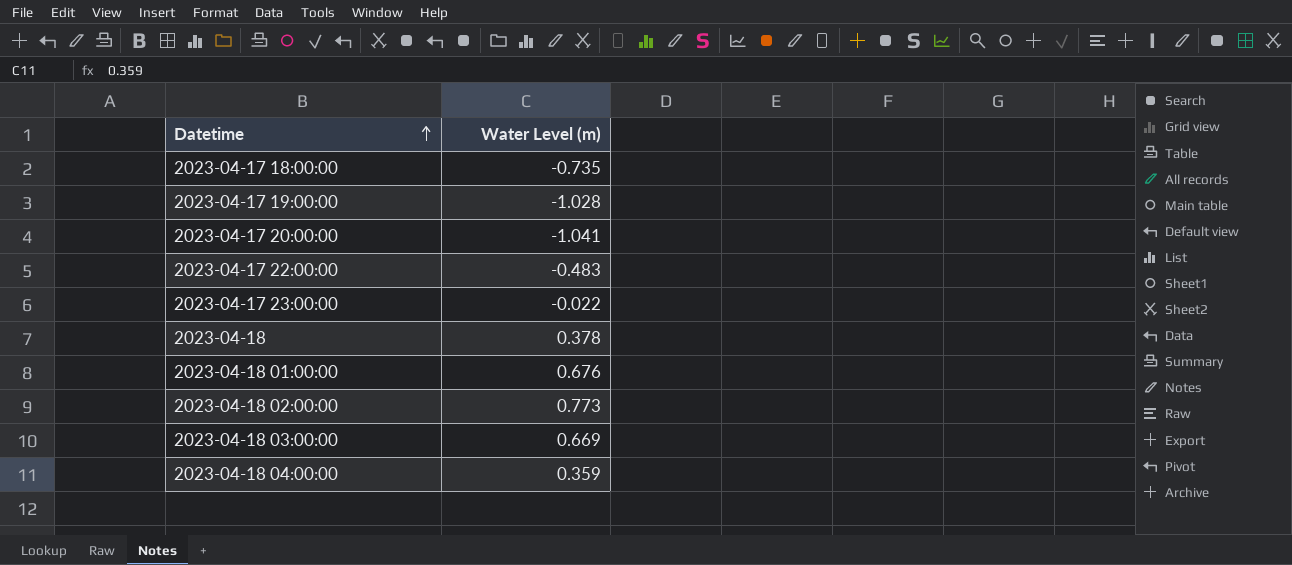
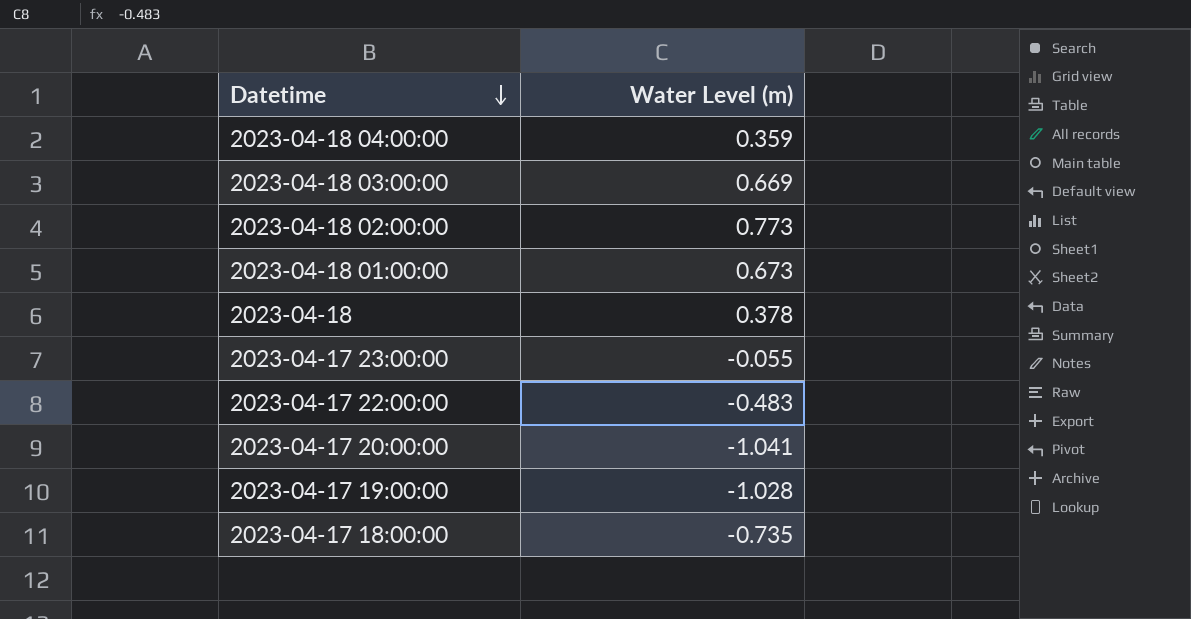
row order: Datetime ascending -> Datetime descending
2023-04-18 01:00:00 | Water Level (m): 0.676 -> 0.673
2023-04-17 23:00:00 | Water Level (m): -0.022 -> -0.055

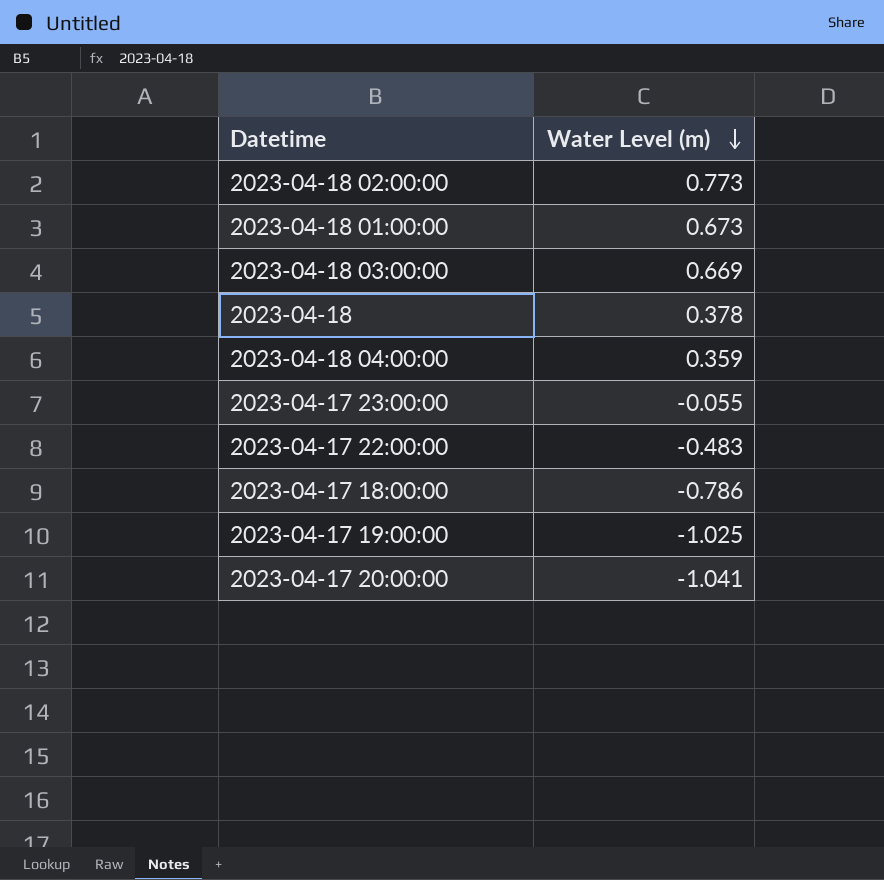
row order: Datetime descending -> Water Level (m) descending
2023-04-17 18:00:00 | Water Level (m): -0.735 -> -0.786
2023-04-17 19:00:00 | Water Level (m): -1.028 -> -1.025

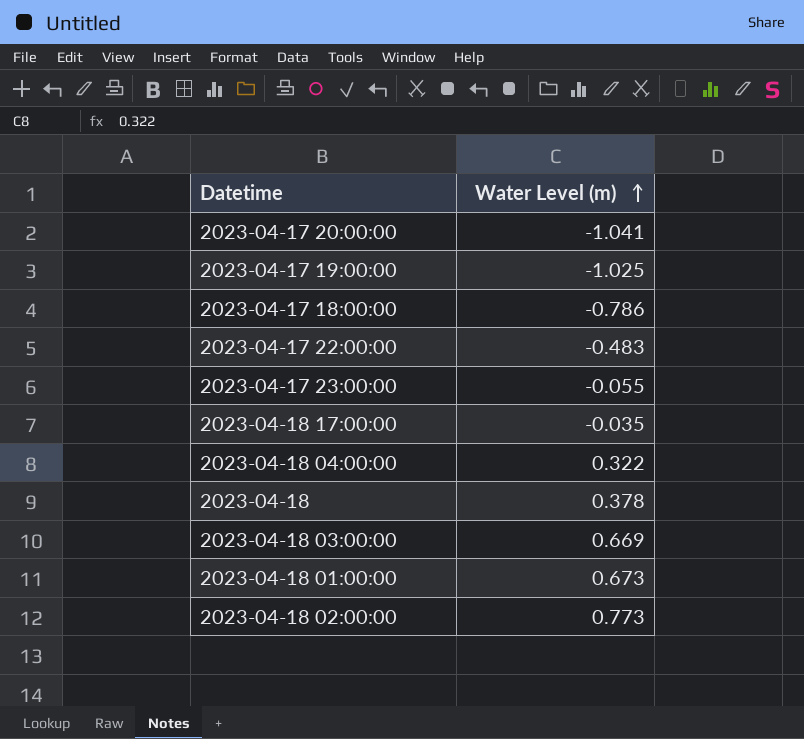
row order: Water Level (m) descending -> Water Level (m) ascending
row 2023-04-18 17:00:00: none -> -0.035
2023-04-18 04:00:00 | Water Level (m): 0.359 -> 0.322

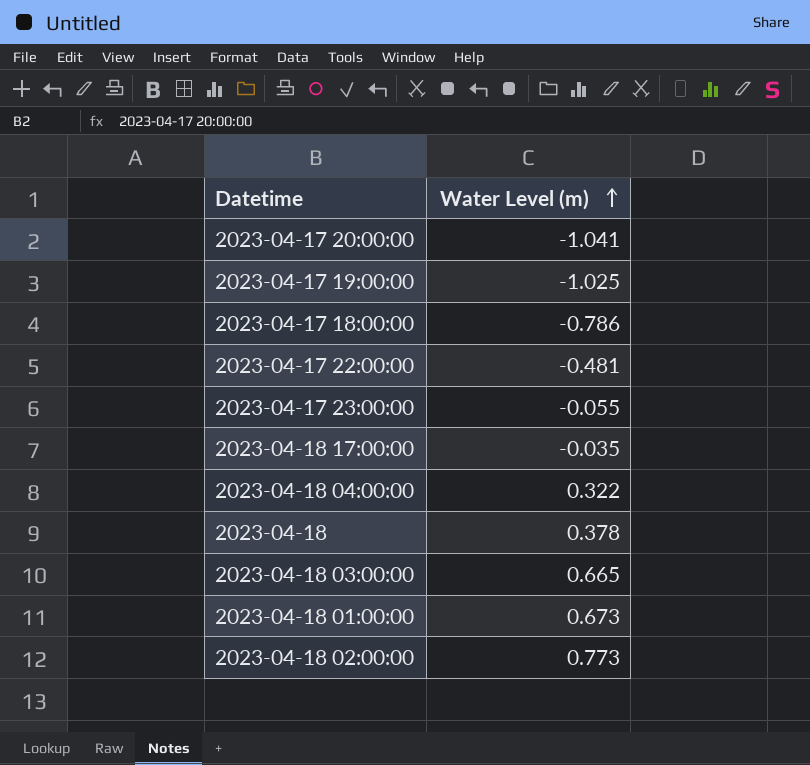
2023-04-17 22:00:00 | Water Level (m): -0.483 -> -0.481
2023-04-18 03:00:00 | Water Level (m): 0.669 -> 0.665

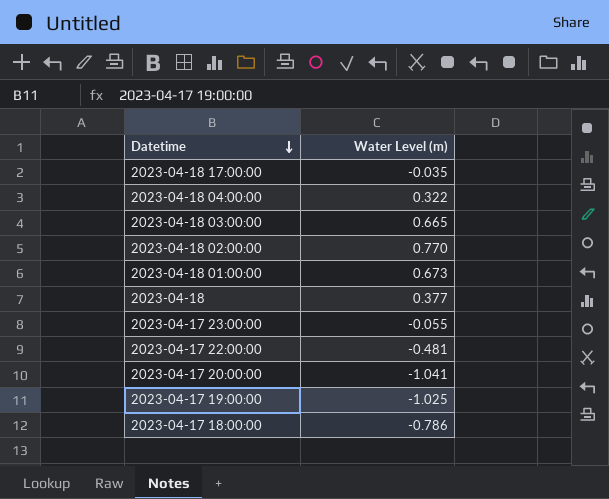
row order: Water Level (m) ascending -> Datetime descending
2023-04-18 02:00:00 | Water Level (m): 0.773 -> 0.770
2023-04-18 | Water Level (m): 0.378 -> 0.377

